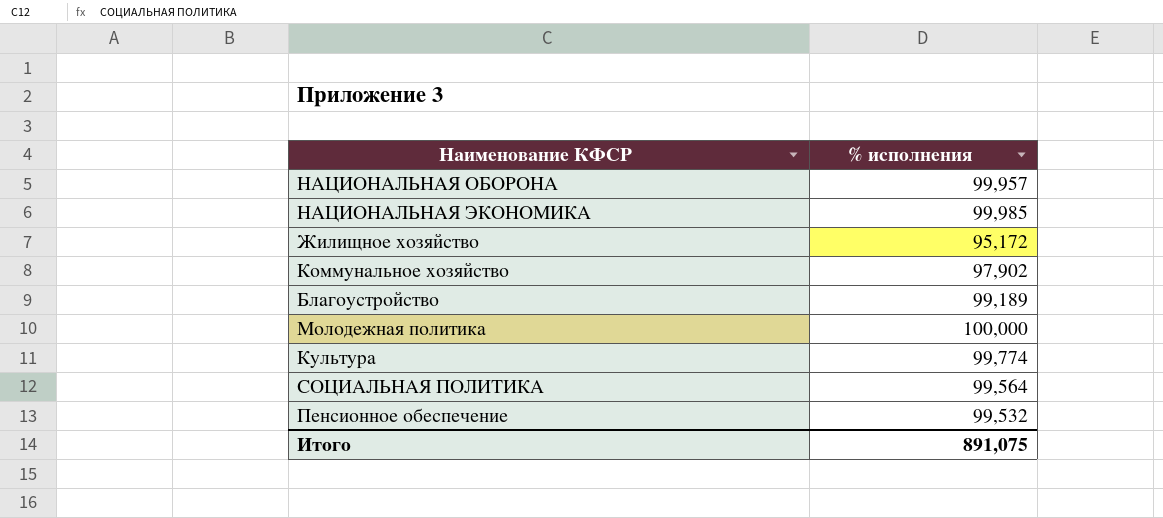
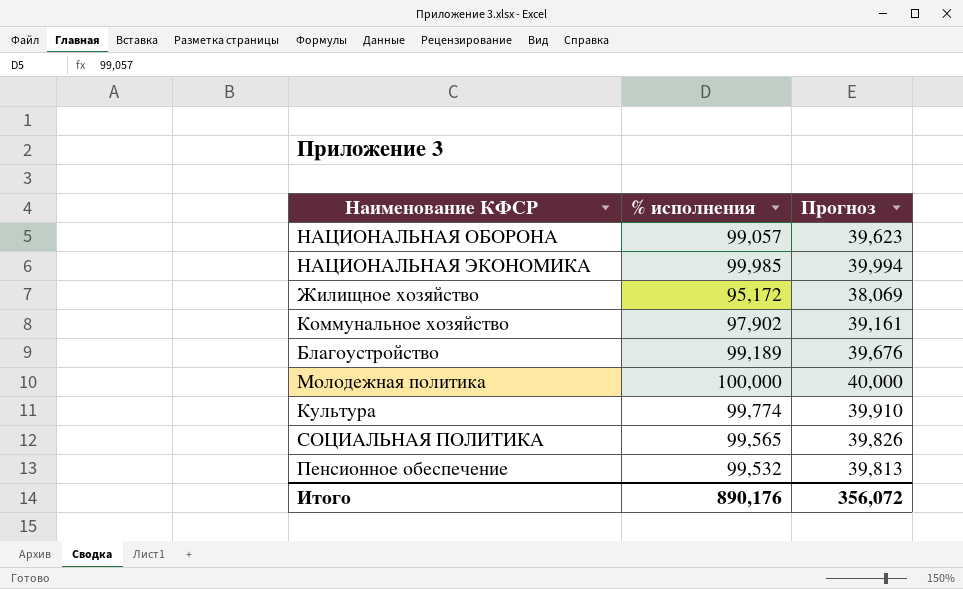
column Прогноз | formula: none -> [% исполнения] * 0,4
НАЦИОНАЛЬНАЯ ОБОРОНА | % исполнения: 99,957 -> 99,057
СОЦИАЛЬНАЯ ПОЛИТИКА | % исполнения: 99,564 -> 99,565
Итого | % исполнения: 891,075 -> 890,176

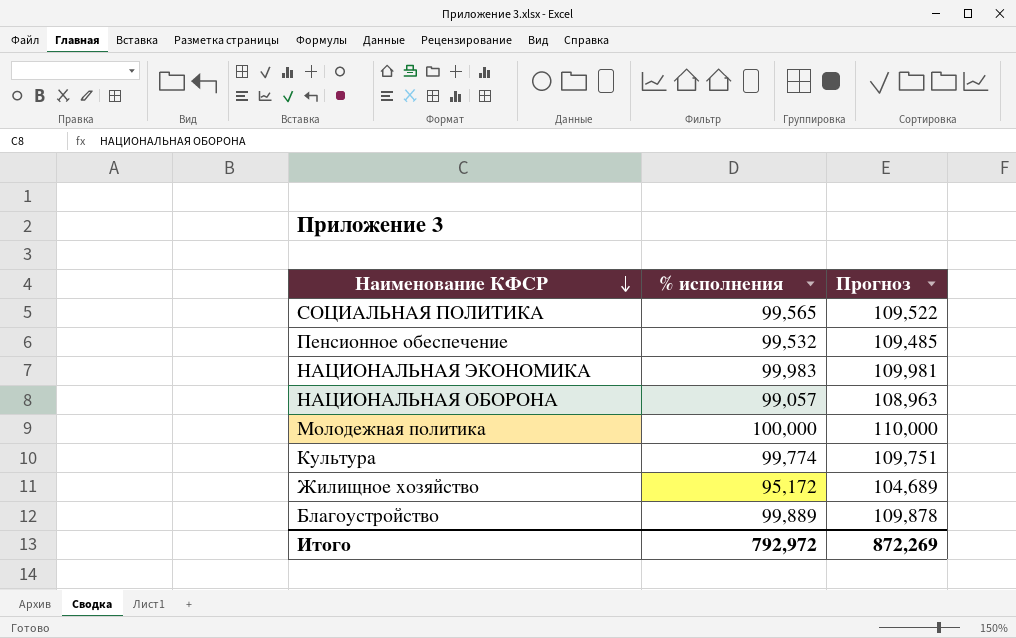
row order: none -> Наименование КФСР descending
column Прогноз | formula: [% исполнения] * 0,4 -> [% исполнения] * 1,1
row Коммунальное хозяйство: 97,902 | 39,161 -> none
НАЦИОНАЛЬНАЯ ЭКОНОМИКА | % исполнения: 99,985 -> 99,983
Благоустройство | % исполнения: 99,189 -> 99,889
Итого | % исполнения: 890,176 -> 792,972
Итого | Прогноз: 356,072 -> 872,269

